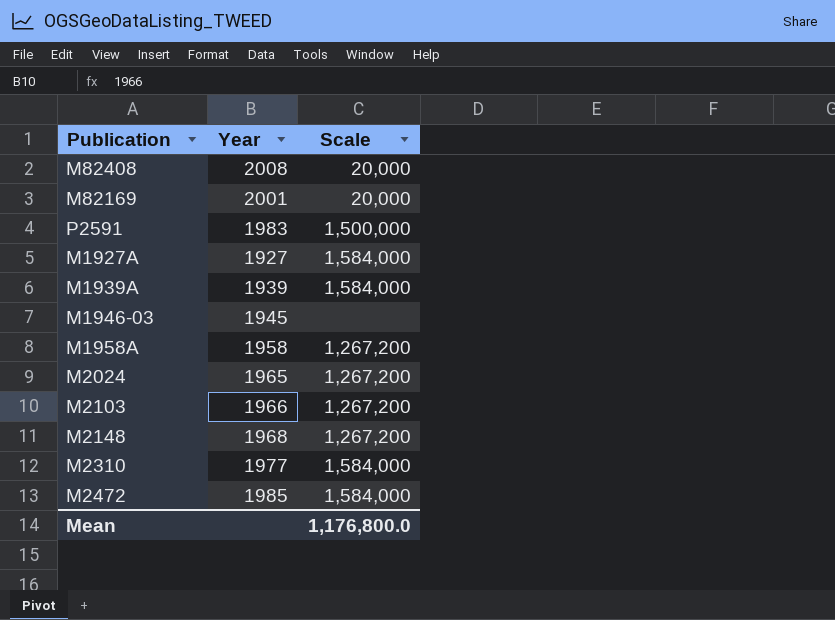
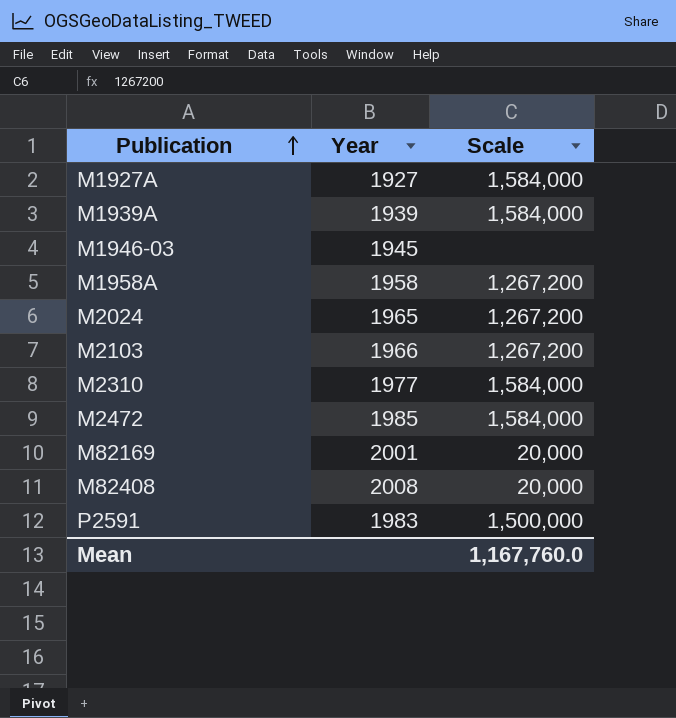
row order: none -> Publication ascending
row M2148: 1968 | 1,267,200 -> none
Mean | Scale: 1,176,800.0 -> 1,167,760.0

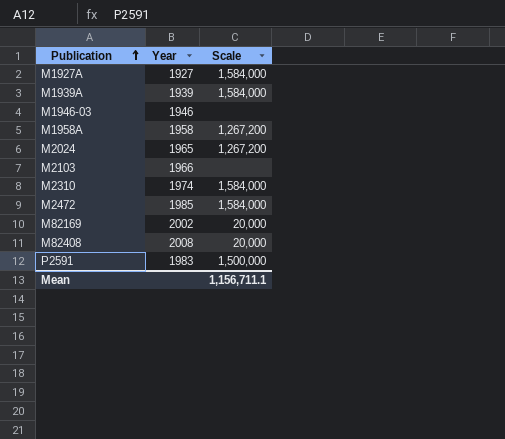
M1946-03 | Year: 1945 -> 1946
M2103 | Scale: 1,267,200 -> none
M2310 | Year: 1977 -> 1974
M82169 | Year: 2001 -> 2002
Mean | Scale: 1,167,760.0 -> 1,156,711.1

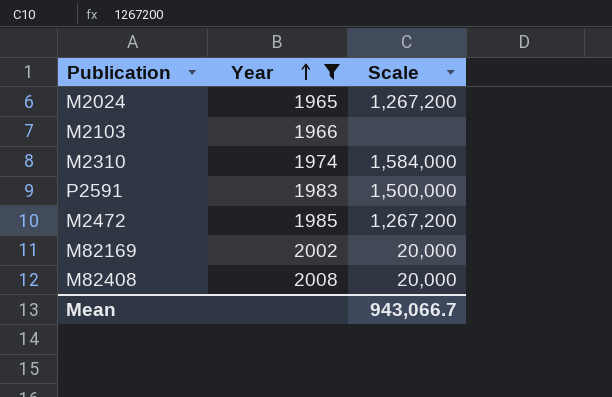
filter: none -> Year >= 1965
row order: Publication ascending -> Year ascending
M2472 | Scale: 1,584,000 -> 1,267,200
Mean | Scale: 1,156,711.1 -> 943,066.7

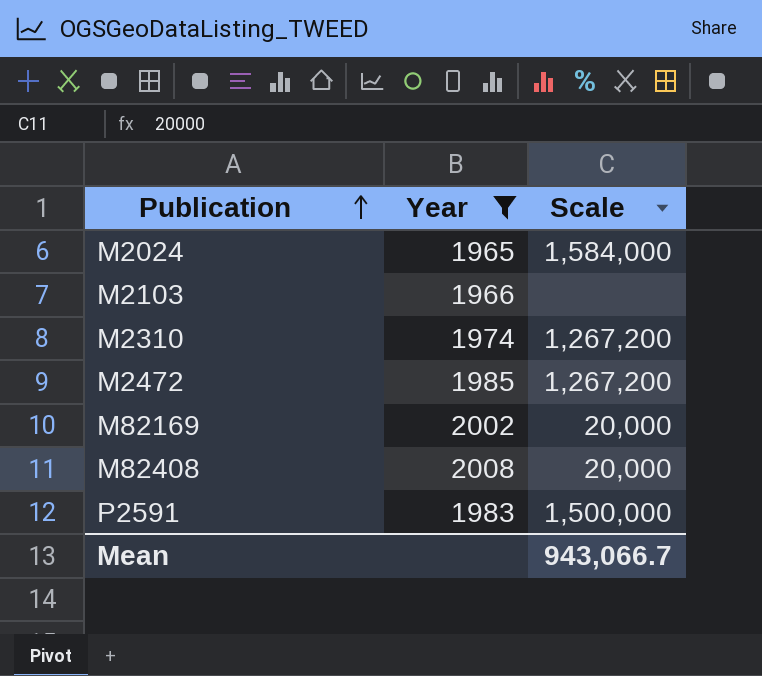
row order: Year ascending -> Publication ascending
M2024 | Scale: 1,267,200 -> 1,584,000
M2310 | Scale: 1,584,000 -> 1,267,200

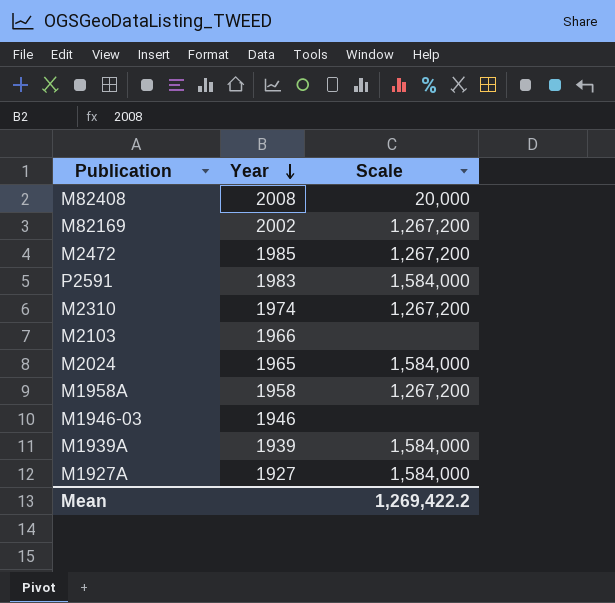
filter: Year >= 1965 -> none
row order: Publication ascending -> Year descending
M82169 | Scale: 20,000 -> 1,267,200
P2591 | Scale: 1,500,000 -> 1,584,000
Mean | Scale: 943,066.7 -> 1,269,422.2

